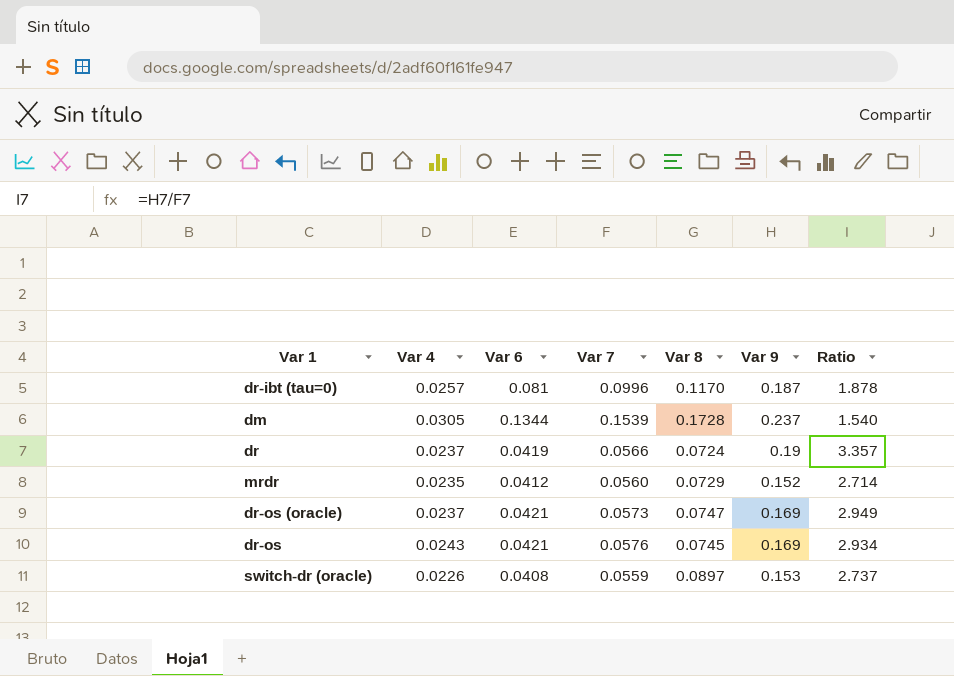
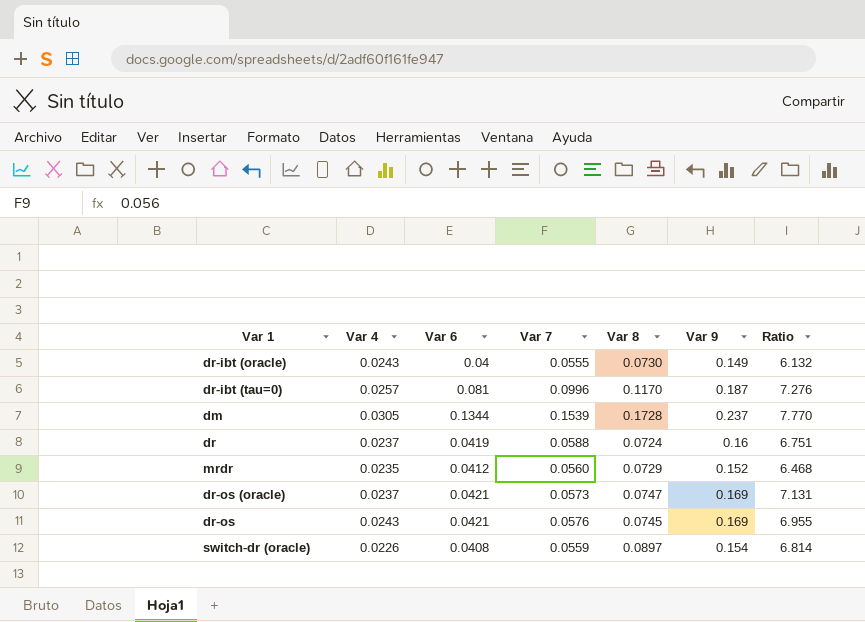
column Ratio | formula: [Var 9] / [Var 7] -> [Var 9] / [Var 4]
row dr-ibt (oracle): none -> 0.0243 | 0.04 | 0.0555 | 0.0730 | 0.149 | 6.132
dr | Var 7: 0.0566 -> 0.0588
dr | Var 9: 0.19 -> 0.16
switch-dr (oracle) | Var 9: 0.153 -> 0.154

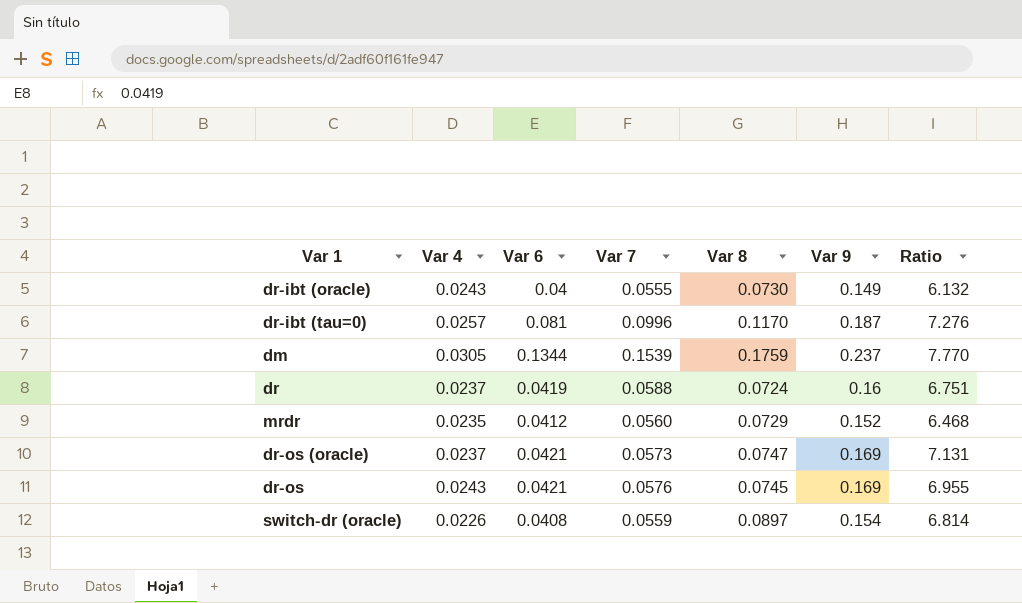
dm | Var 8: 0.1728 -> 0.1759

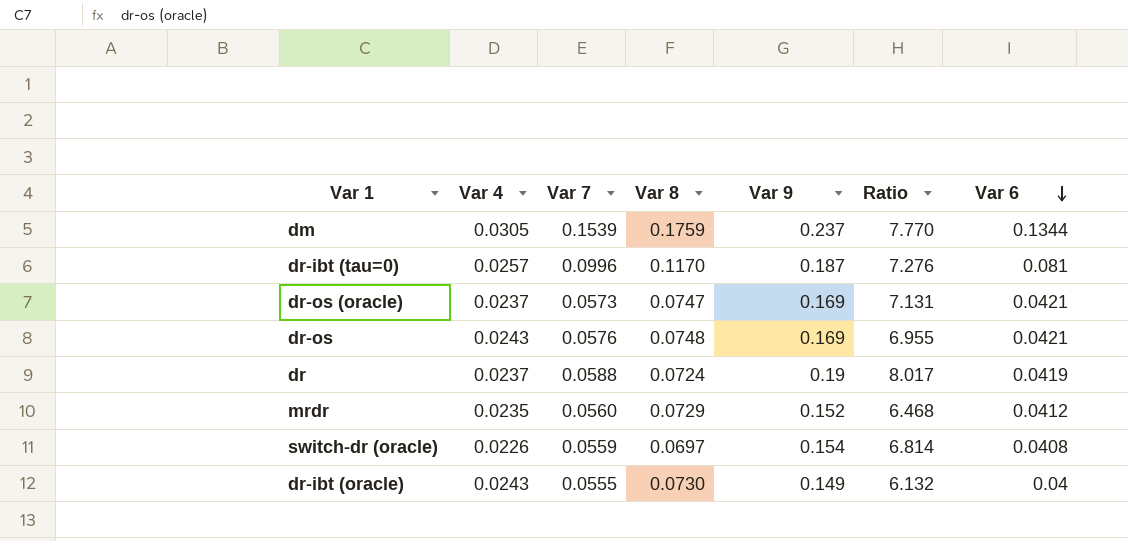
row order: none -> Var 6 descending
column Var 6 | position: 3 -> 7
dr-os | Var 8: 0.0745 -> 0.0748
dr | Var 9: 0.16 -> 0.19
dr | Ratio: 6.751 -> 8.017
switch-dr (oracle) | Var 8: 0.0897 -> 0.0697

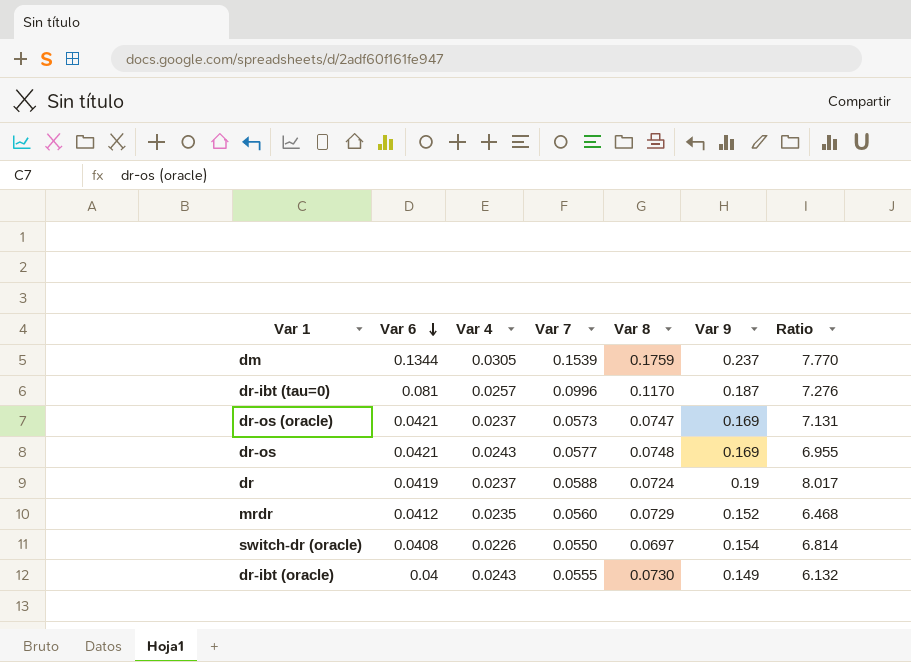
column Var 6 | position: 7 -> 2
dr-os | Var 7: 0.0576 -> 0.0577
switch-dr (oracle) | Var 7: 0.0559 -> 0.0550

